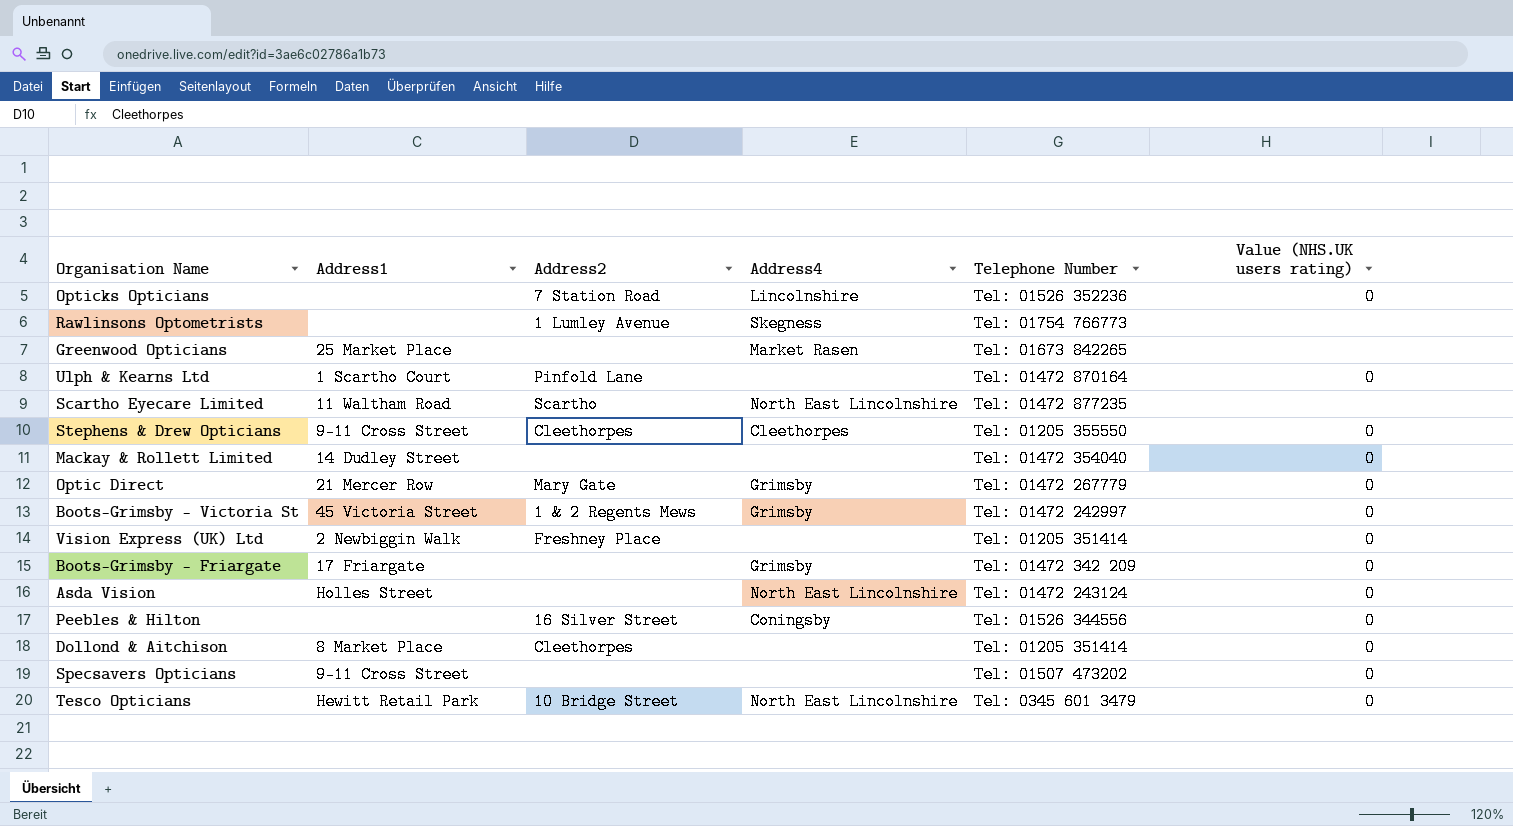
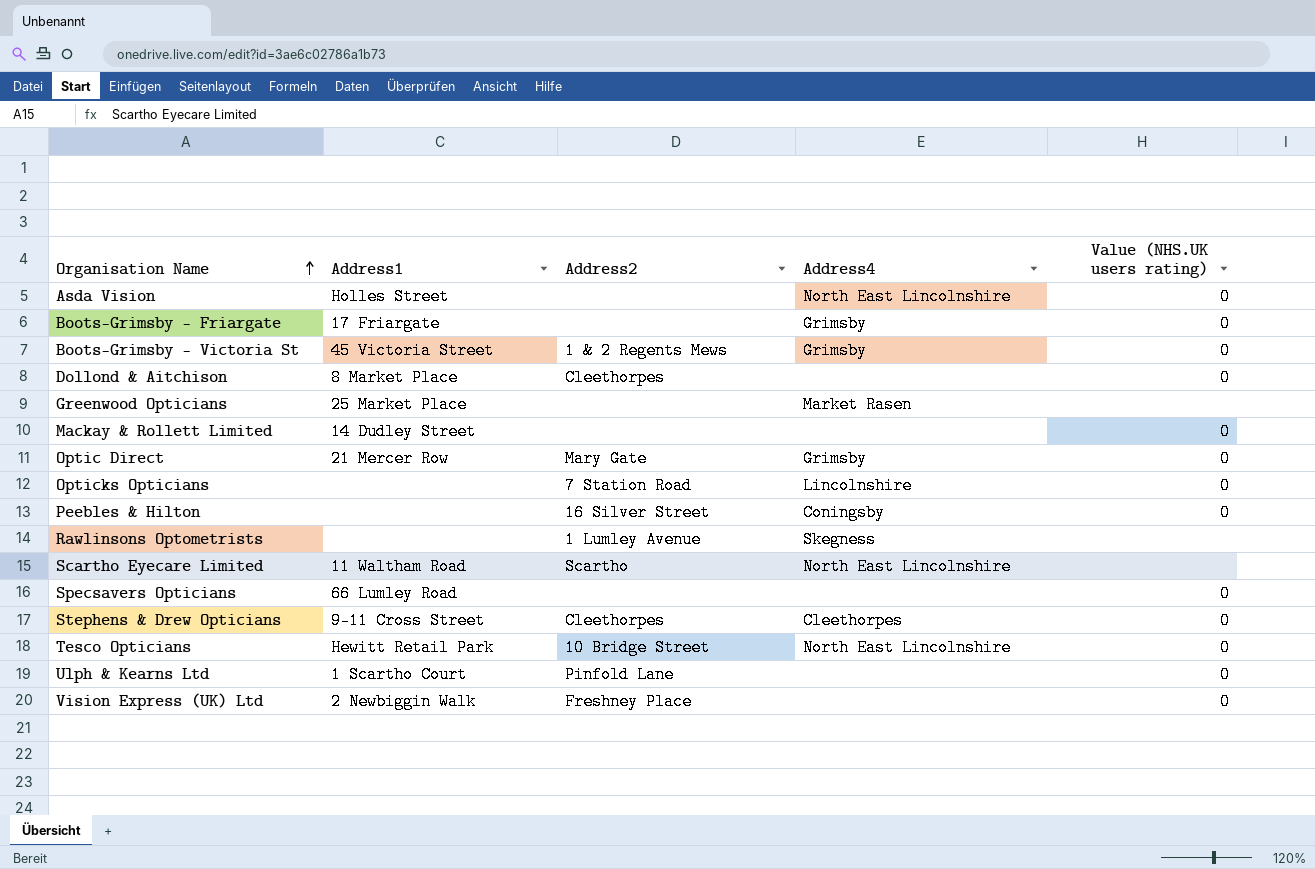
row order: none -> Organisation Name ascending
column Telephone Number | position: 5 -> none
Specsavers Opticians | Address1: 9-11 Cross Street -> 66 Lumley Road

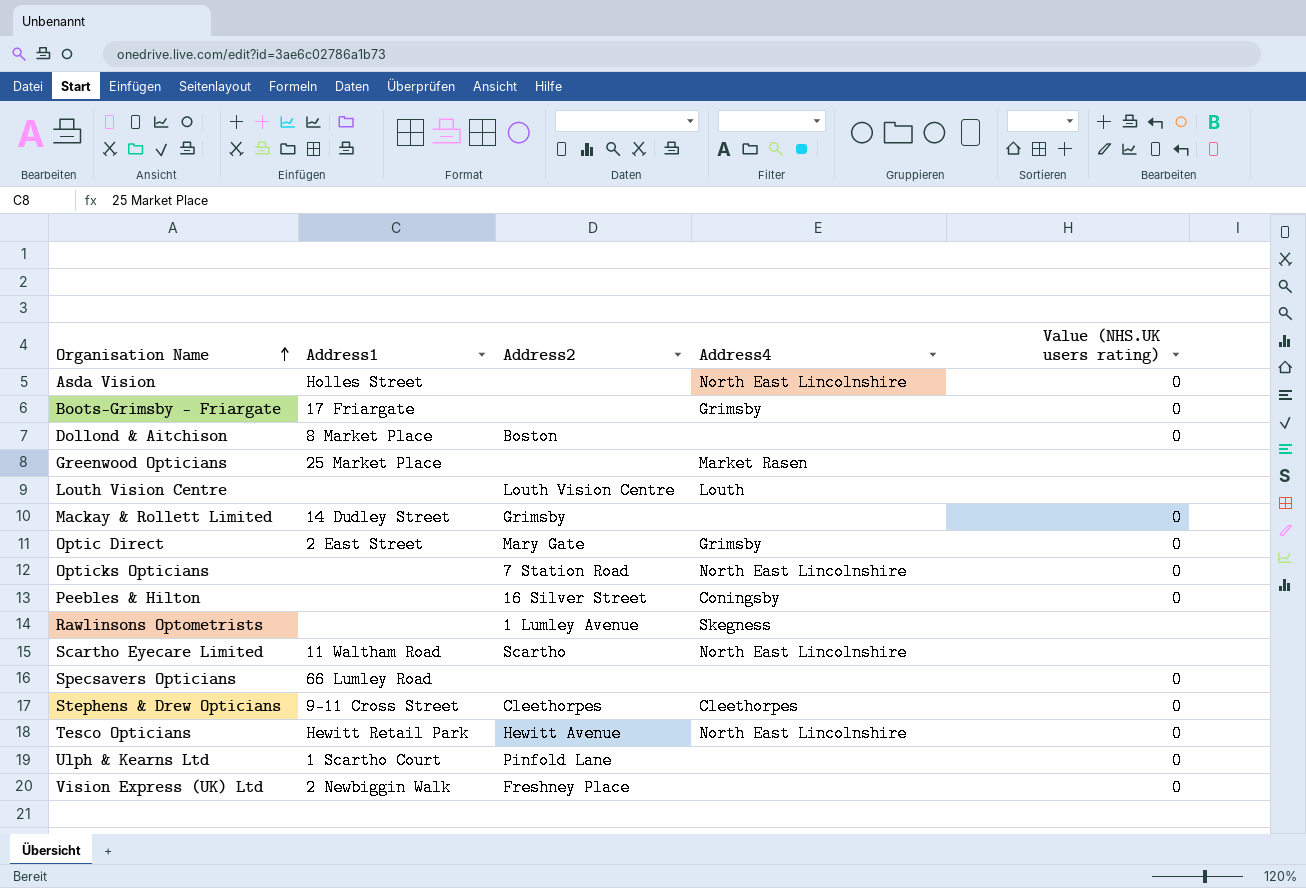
row Boots-Grimsby - Victoria St: 45 Victoria Street | 1 & 2 Regents Mews | Grimsby | 0 -> none
Dollond & Aitchison | Address2: Cleethorpes -> Boston
row Louth Vision Centre: none -> none | Louth Vision Centre | Louth | none
Mackay & Rollett Limited | Address2: none -> Grimsby
Optic Direct | Address1: 21 Mercer Row -> 2 East Street
Opticks Opticians | Address4: Lincolnshire -> North East Lincolnshire
Tesco Opticians | Address2: 10 Bridge Street -> Hewitt Avenue

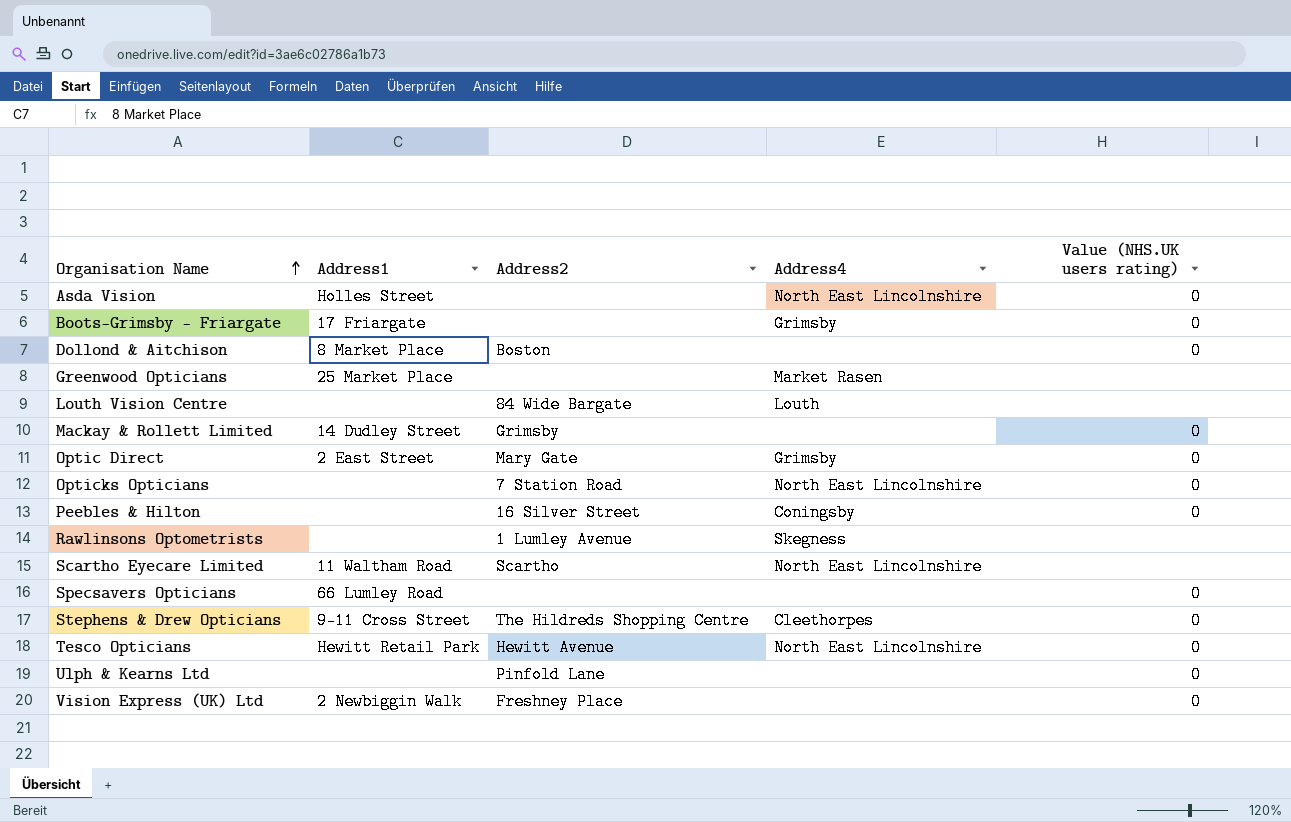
Louth Vision Centre | Address2: Louth Vision Centre -> 84 Wide Bargate
Stephens & Drew Opticians | Address2: Cleethorpes -> The Hildreds Shopping Centre
Ulph & Kearns Ltd | Address1: 1 Scartho Court -> none

